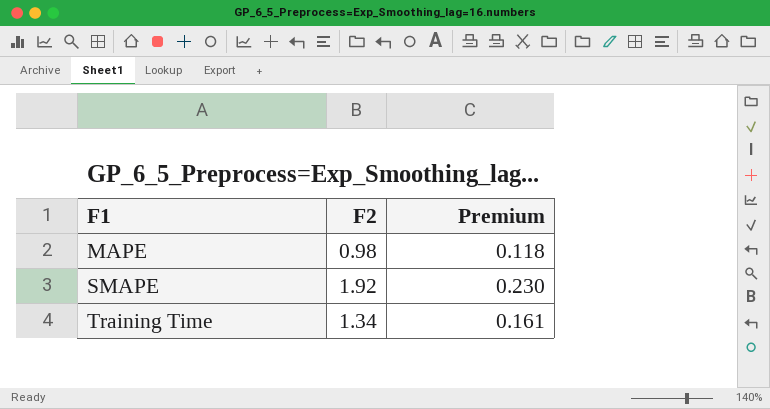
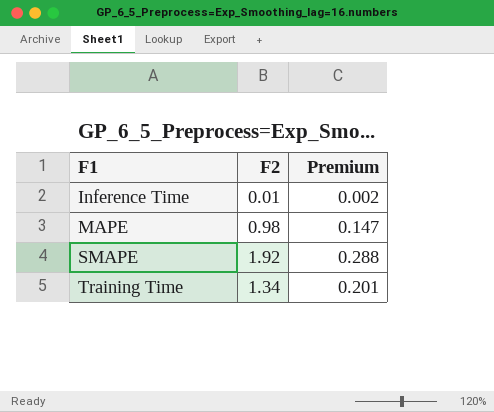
column Premium | formula: [F2] * 0.12 -> [F2] * 0.15
row Inference Time: none -> 0.01 | 0.002

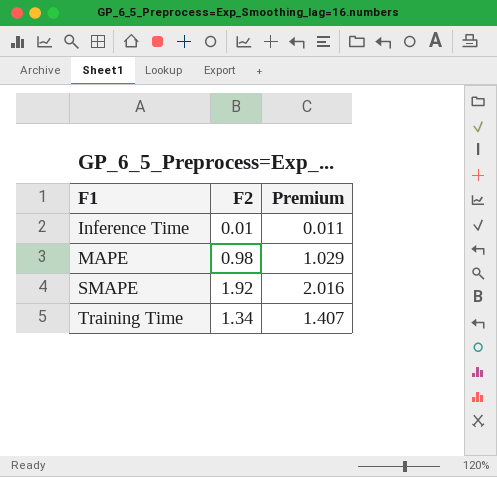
column Premium | formula: [F2] * 0.15 -> [F2] * 1.05

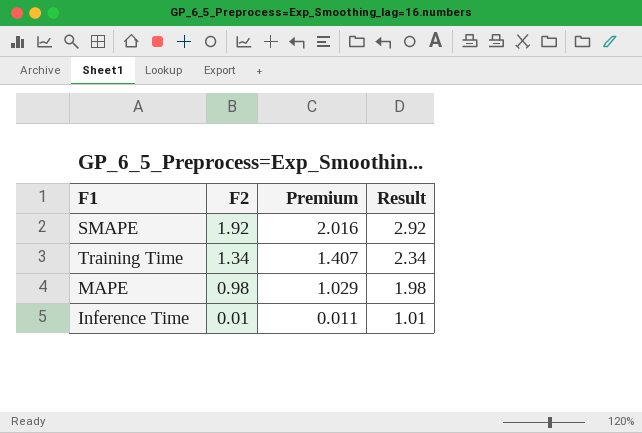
row order: F1 ascending -> F2 descending
column Result | formula: none -> [F2] + 1

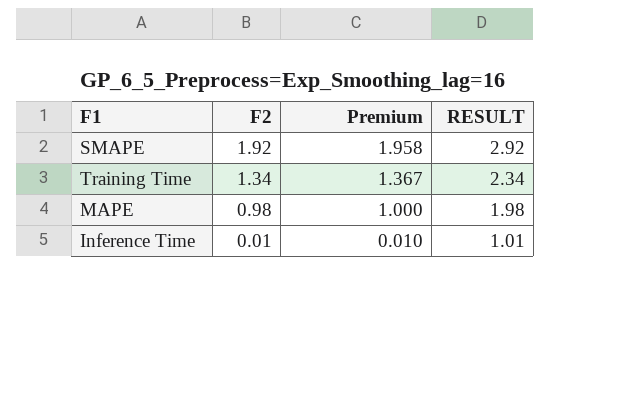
column Premium | formula: [F2] * 1.05 -> [F2] * 1.02
column name: Result -> RESULT

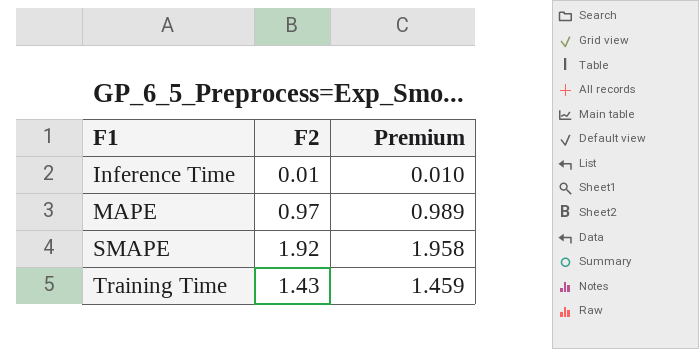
row order: F2 descending -> F1 ascending
column RESULT | formula: [F2] + 1 -> none
MAPE | F2: 0.98 -> 0.97
MAPE | Premium: 1.000 -> 0.989
Training Time | F2: 1.34 -> 1.43
Training Time | Premium: 1.367 -> 1.459

